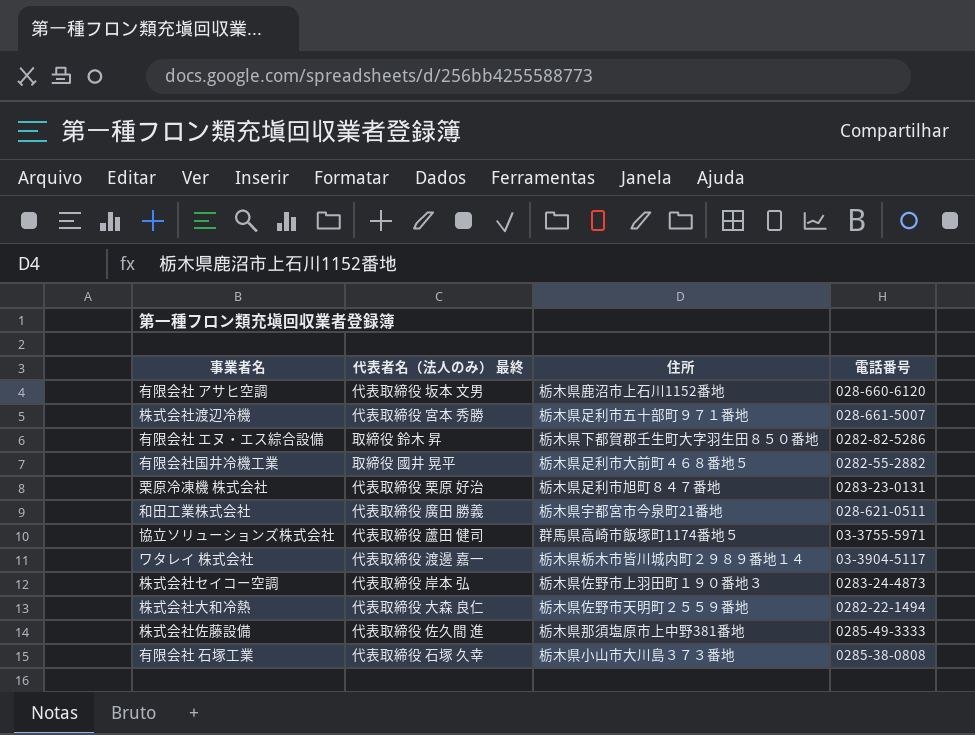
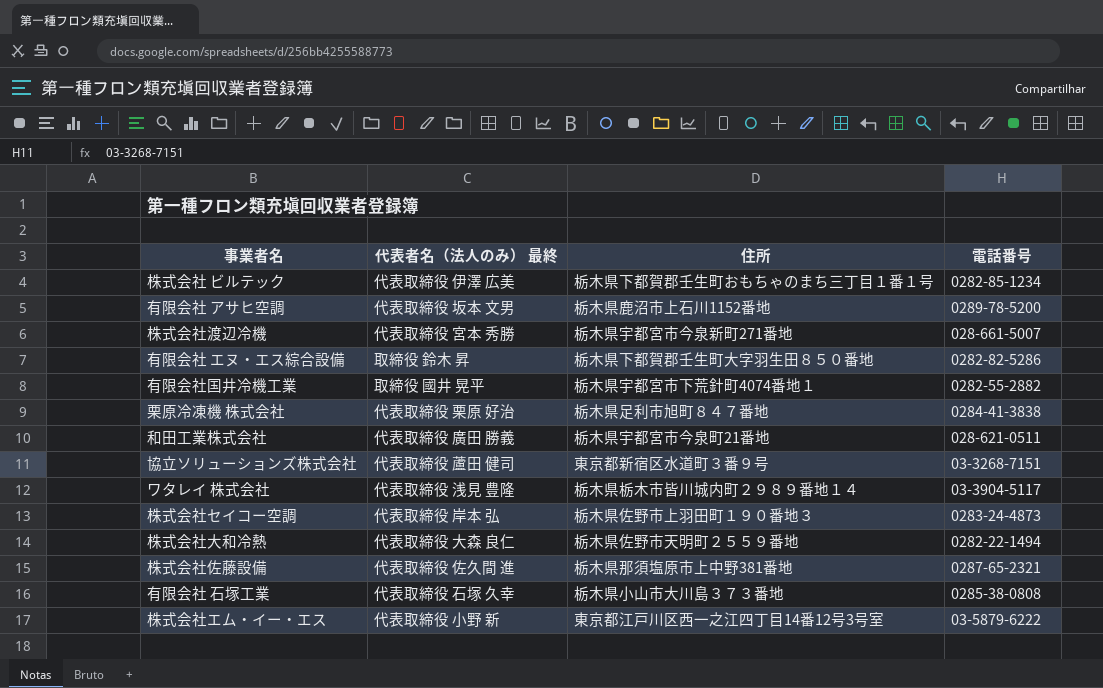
row 株式会社 ビルテック: none -> 代表取締役 伊澤 広美 | 栃木県下都賀郡壬生町おもちゃのまち三丁目１番１号 | 0282-85-1234
有限会社 アサヒ空調 | 電話番号: 028-660-6120 -> 0289-78-5200
株式会社渡辺冷機 | 住所: 栃木県足利市五十部町９７１番地 -> 栃木県宇都宮市今泉新町271番地
有限会社国井冷機工業 | 住所: 栃木県足利市大前町４６８番地５ -> 栃木県宇都宮市下荒針町4074番地１
栗原冷凍機 株式会社 | 電話番号: 0283-23-0131 -> 0284-41-3838
協立ソリューションズ株式会社 | 住所: 群馬県高崎市飯塚町1174番地５ -> 東京都新宿区水道町３番９号
協立ソリューションズ株式会社 | 電話番号: 03-3755-5971 -> 03-3268-7151
ワタレイ 株式会社 | 代表者名（法人のみ） 最終: 代表取締役 渡邊 嘉一 -> 代表取締役 浅見 豊隆
株式会社佐藤設備 | 電話番号: 0285-49-3333 -> 0287-65-2321
row 株式会社エム・イー・エス: none -> 代表取締役 小野 新 | 東京都江戸川区西一之江四丁目14番12号3号室 | 03-5879-6222

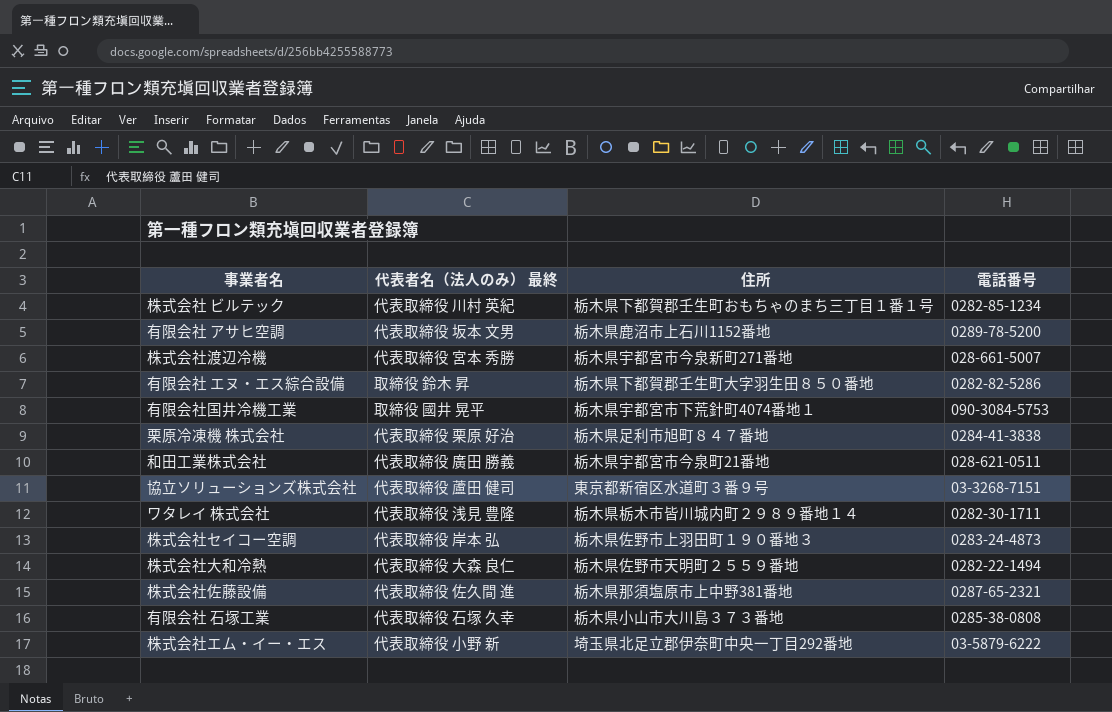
株式会社 ビルテック | 代表者名（法人のみ） 最終: 代表取締役 伊澤 広美 -> 代表取締役 川村 英紀
有限会社国井冷機工業 | 電話番号: 0282-55-2882 -> 090-3084-5753
ワタレイ 株式会社 | 電話番号: 03-3904-5117 -> 0282-30-1711
株式会社エム・イー・エス | 住所: 東京都江戸川区西一之江四丁目14番12号3号室 -> 埼玉県北足立郡伊奈町中央一丁目292番地

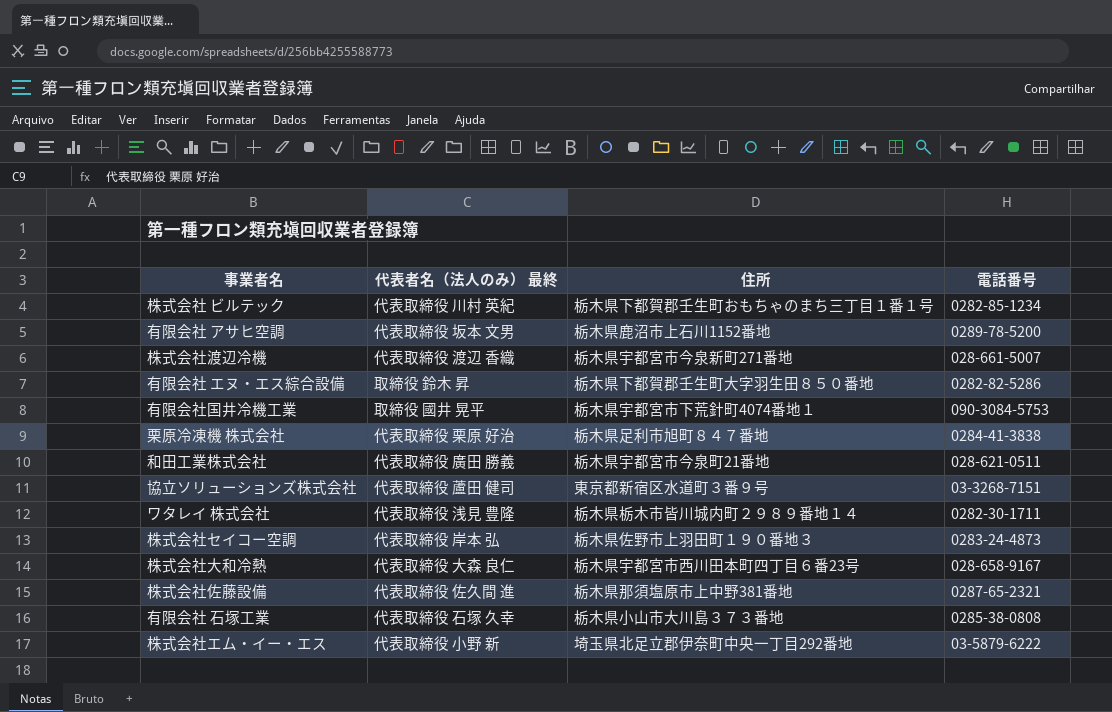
株式会社渡辺冷機 | 代表者名（法人のみ） 最終: 代表取締役 宮本 秀勝 -> 代表取締役 渡辺 香織
株式会社大和冷熱 | 住所: 栃木県佐野市天明町２５５９番地 -> 栃木県宇都宮市西川田本町四丁目６番23号
株式会社大和冷熱 | 電話番号: 0282-22-1494 -> 028-658-9167

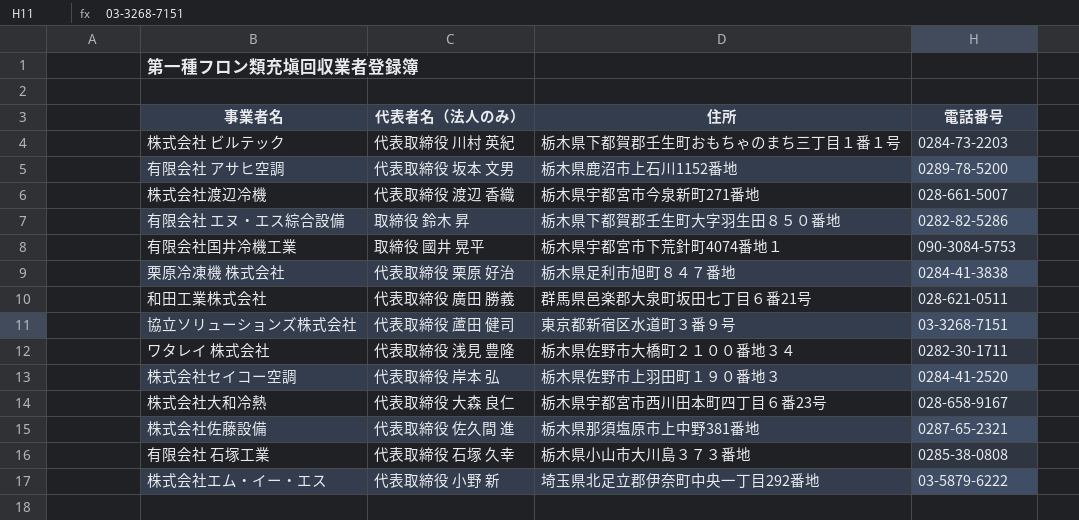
column name: 代表者名（法人のみ） 最終 -> 代表者名（法人のみ）
株式会社 ビルテック | 電話番号: 0282-85-1234 -> 0284-73-2203
和田工業株式会社 | 住所: 栃木県宇都宮市今泉町21番地 -> 群馬県邑楽郡大泉町坂田七丁目６番21号
ワタレイ 株式会社 | 住所: 栃木県栃木市皆川城内町２９８９番地１４ -> 栃木県佐野市大橋町２１００番地３４
株式会社セイコー空調 | 電話番号: 0283-24-4873 -> 0284-41-2520

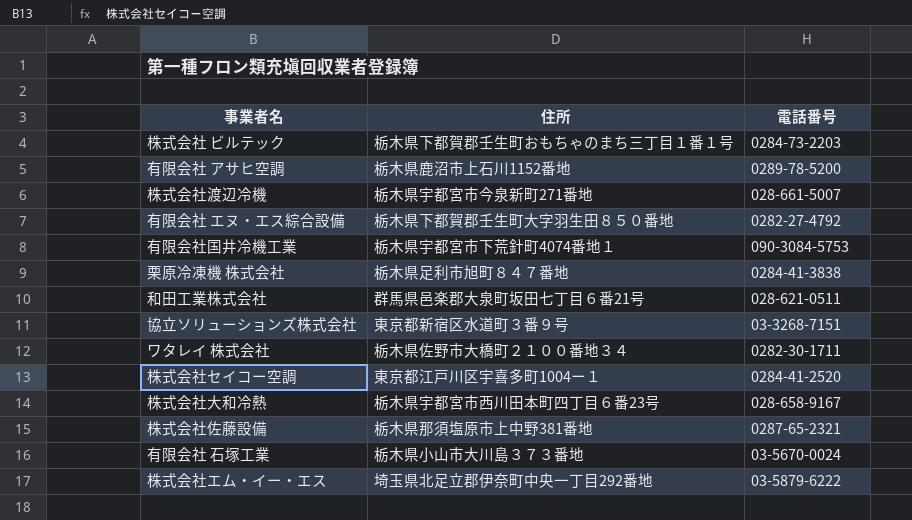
column 代表者名（法人のみ） | position: 2 -> none
有限会社 エヌ・エス綜合設備 | 電話番号: 0282-82-5286 -> 0282-27-4792
株式会社セイコー空調 | 住所: 栃木県佐野市上羽田町１９０番地３ -> 東京都江戸川区宇喜多町1004ー１
有限会社 石塚工業 | 電話番号: 0285-38-0808 -> 03-5670-0024

